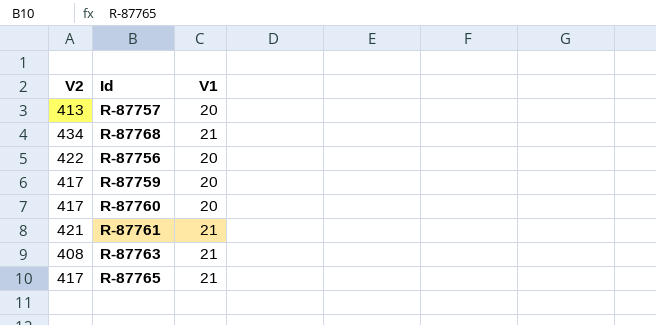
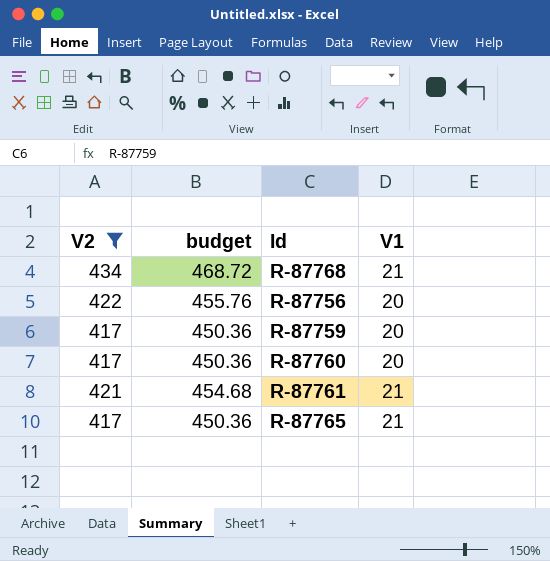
filter: none -> V2 >= 417
column budget | formula: none -> [V2] * 1.08

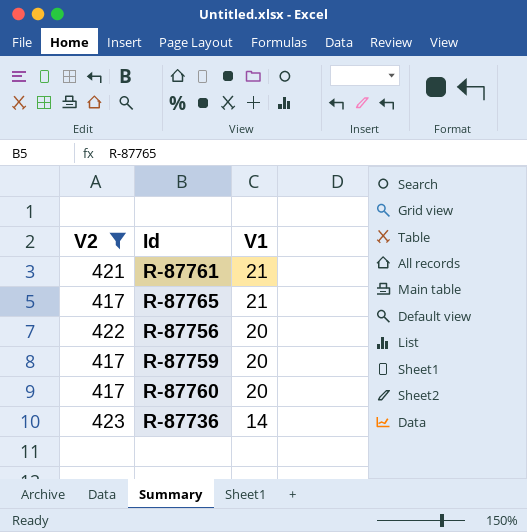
row order: none -> V1 descending
column budget | formula: [V2] * 1.08 -> none
row R-87768: 434 | 468.72 | 21 -> none
row R-87736: none -> 423 | 14

